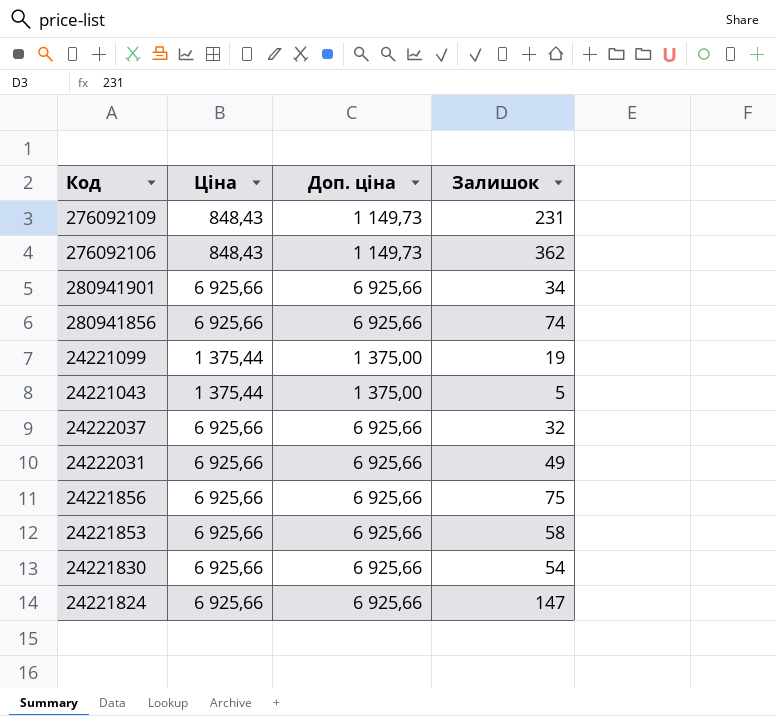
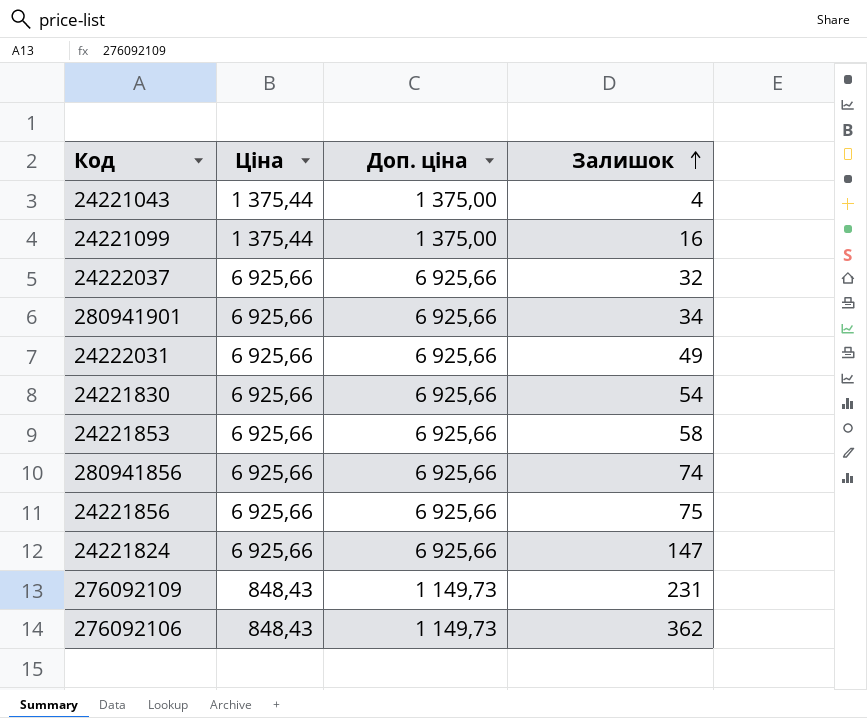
row order: none -> Залишок ascending
24221043 | Залишок: 5 -> 4
24221099 | Залишок: 19 -> 16

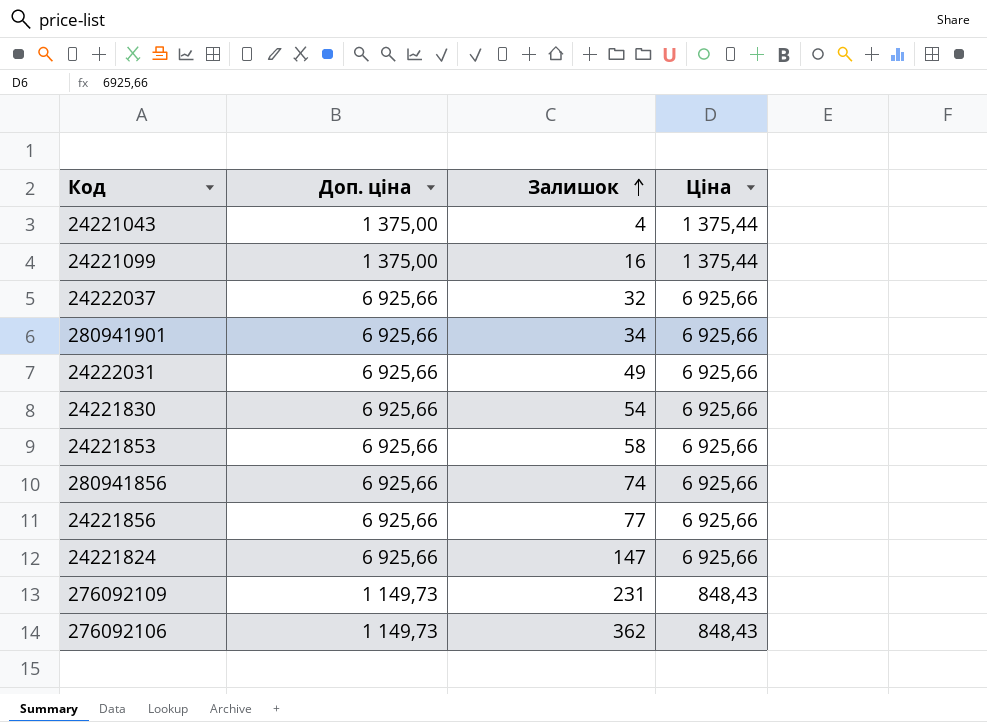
column Ціна | position: 2 -> 4
24221856 | Залишок: 75 -> 77

